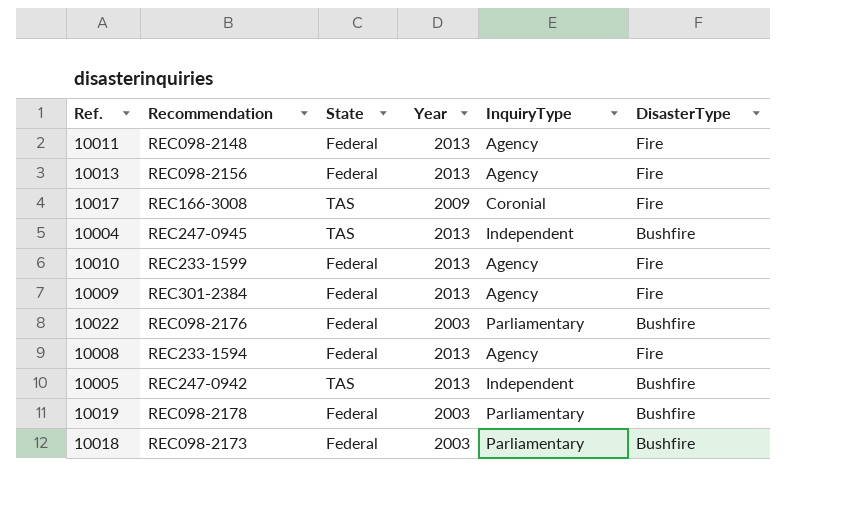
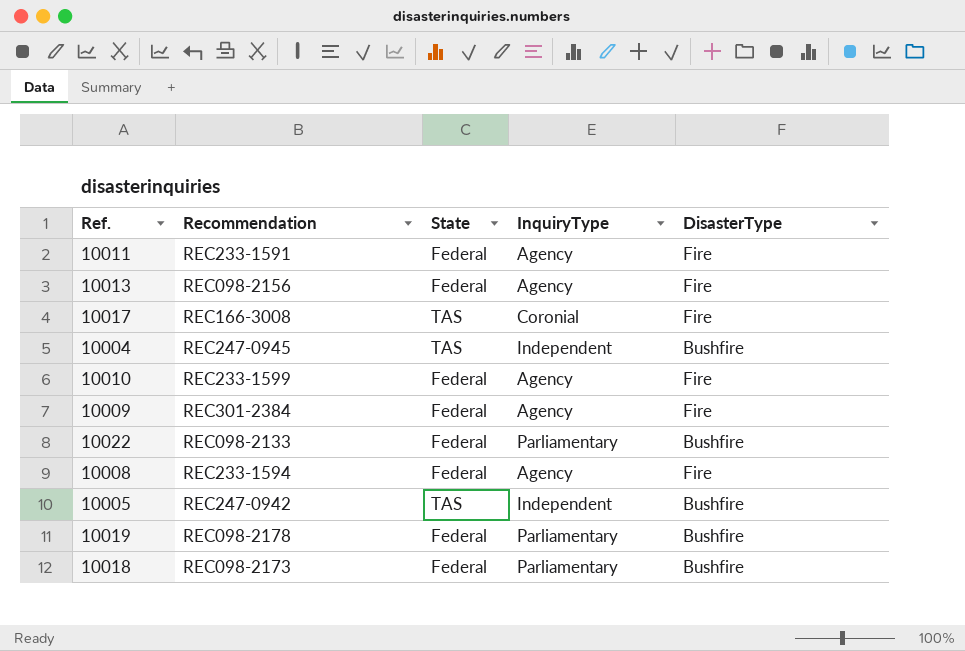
column Year | position: 4 -> none
10011 | Recommendation: REC098-2148 -> REC233-1591
10022 | Recommendation: REC098-2176 -> REC098-2133

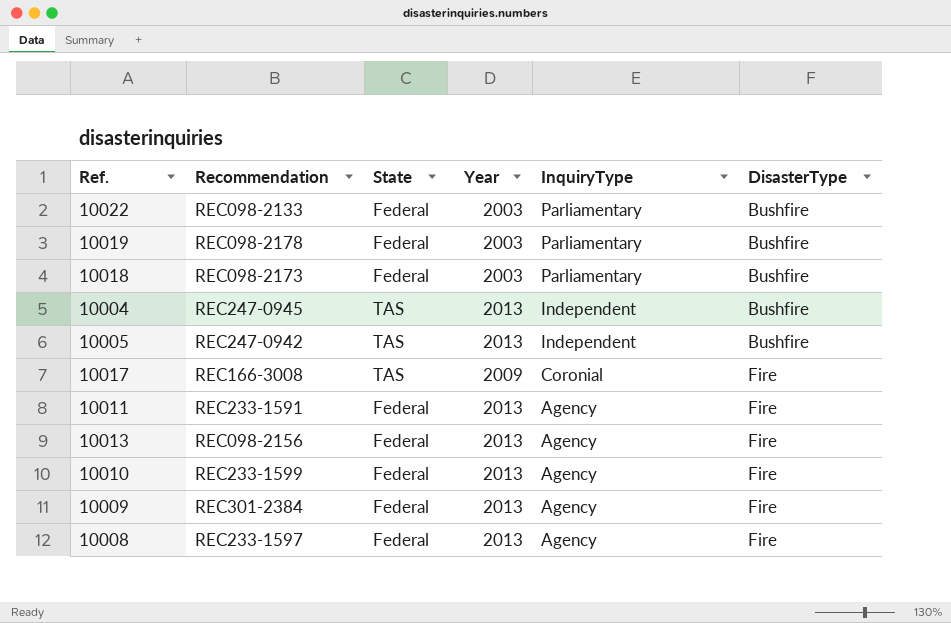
row order: none -> InquiryType descending
column Year | position: none -> 4
10008 | Recommendation: REC233-1594 -> REC233-1597

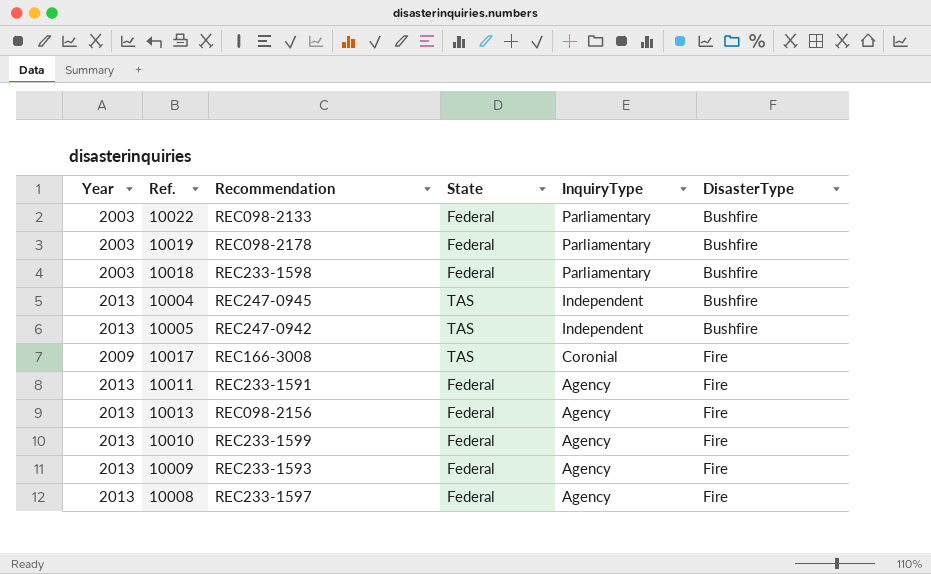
column Year | position: 4 -> 1
10018 | Recommendation: REC098-2173 -> REC233-1598
10009 | Recommendation: REC301-2384 -> REC233-1593

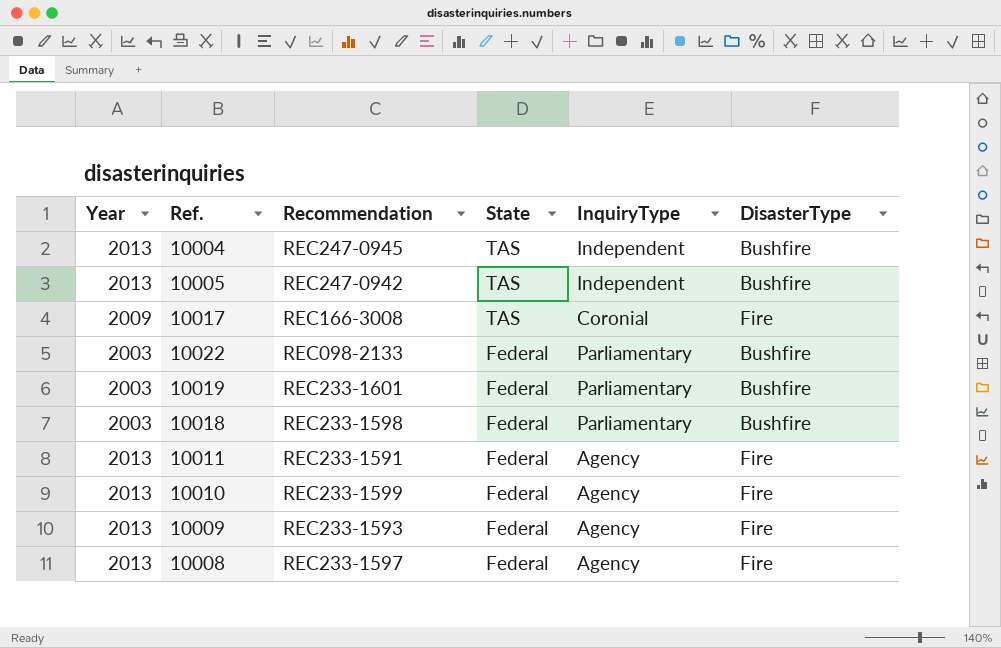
row order: InquiryType descending -> State descending
row 10013: 2013 | REC098-2156 | Federal | Agency | Fire -> none
10019 | Recommendation: REC098-2178 -> REC233-1601

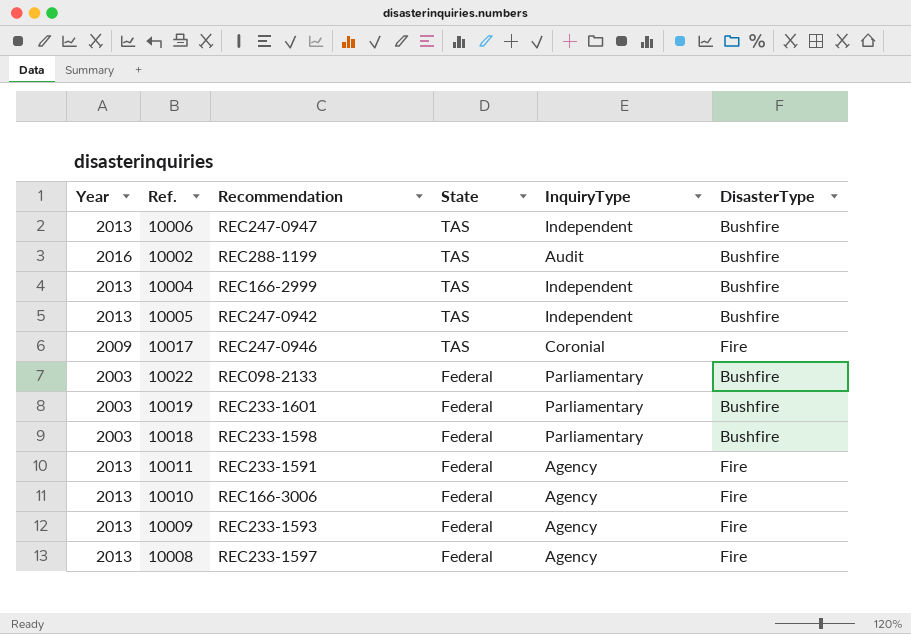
row 10006: none -> 2013 | REC247-0947 | TAS | Independent | Bushfire
row 10002: none -> 2016 | REC288-1199 | TAS | Audit | Bushfire
10004 | Recommendation: REC247-0945 -> REC166-2999
10017 | Recommendation: REC166-3008 -> REC247-0946
10010 | Recommendation: REC233-1599 -> REC166-3006

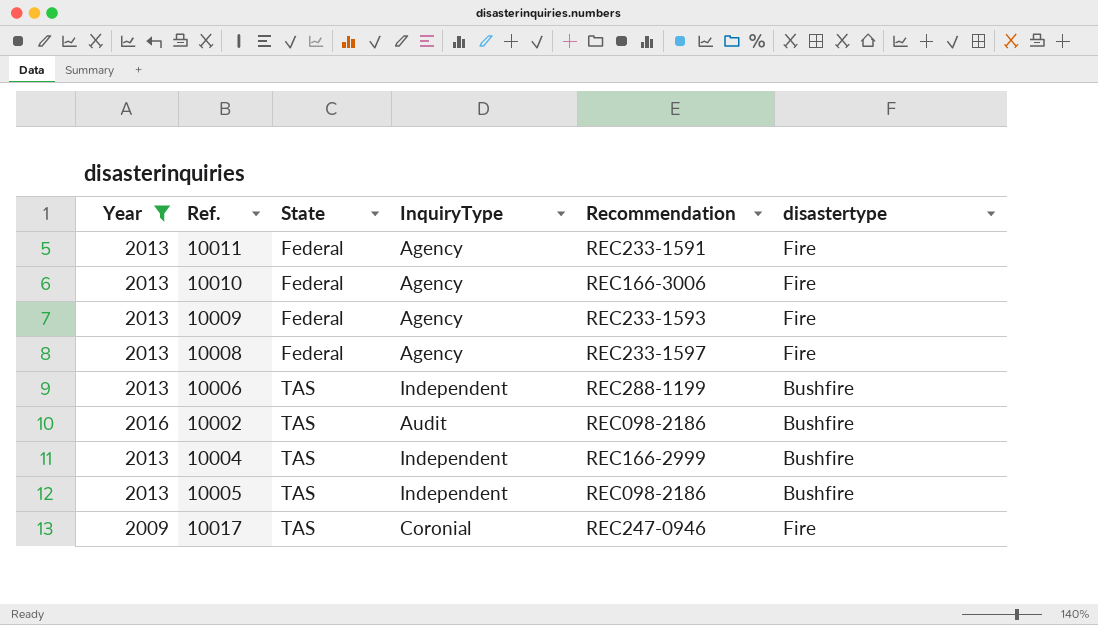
filter: none -> Year != 2003
row order: State descending -> State ascending
column Recommendation | position: 3 -> 5
column name: DisasterType -> disastertype
10006 | Recommendation: REC247-0947 -> REC288-1199
10002 | Recommendation: REC288-1199 -> REC098-2186
10005 | Recommendation: REC247-0942 -> REC098-2186

